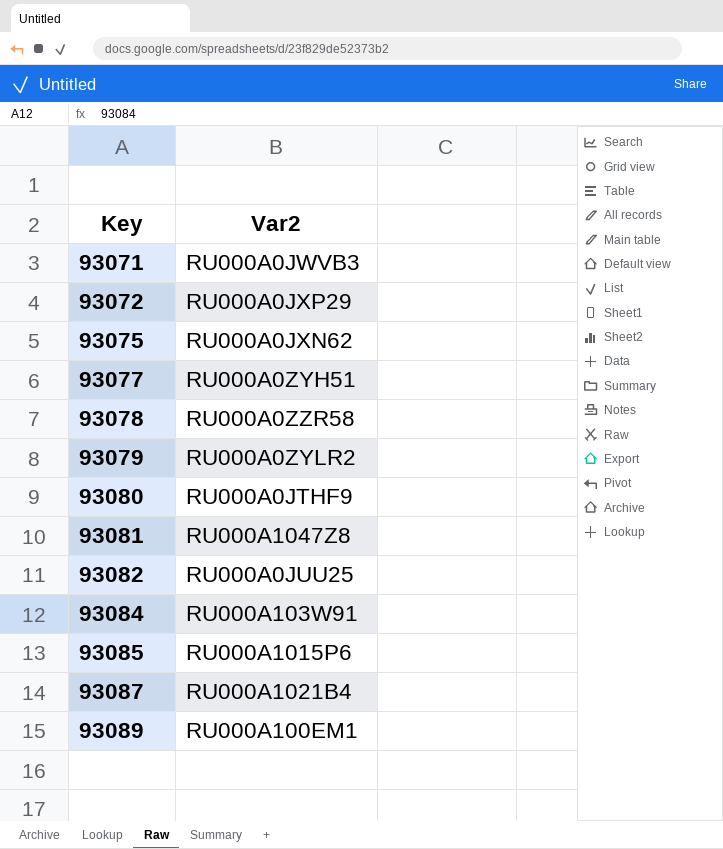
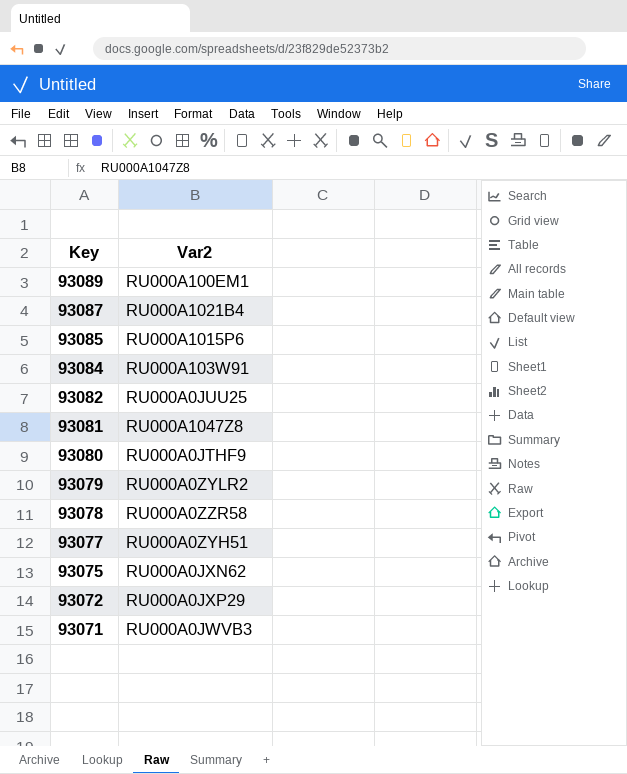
row order: Key ascending -> Key descending

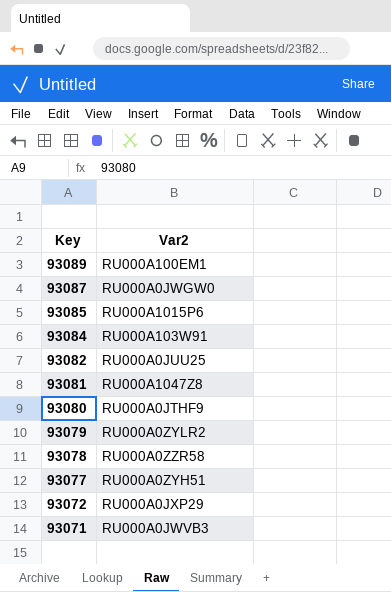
row 93075: RU000A0JXN62 -> none
93087 | Var2: RU000A1021B4 -> RU000A0JWGW0

